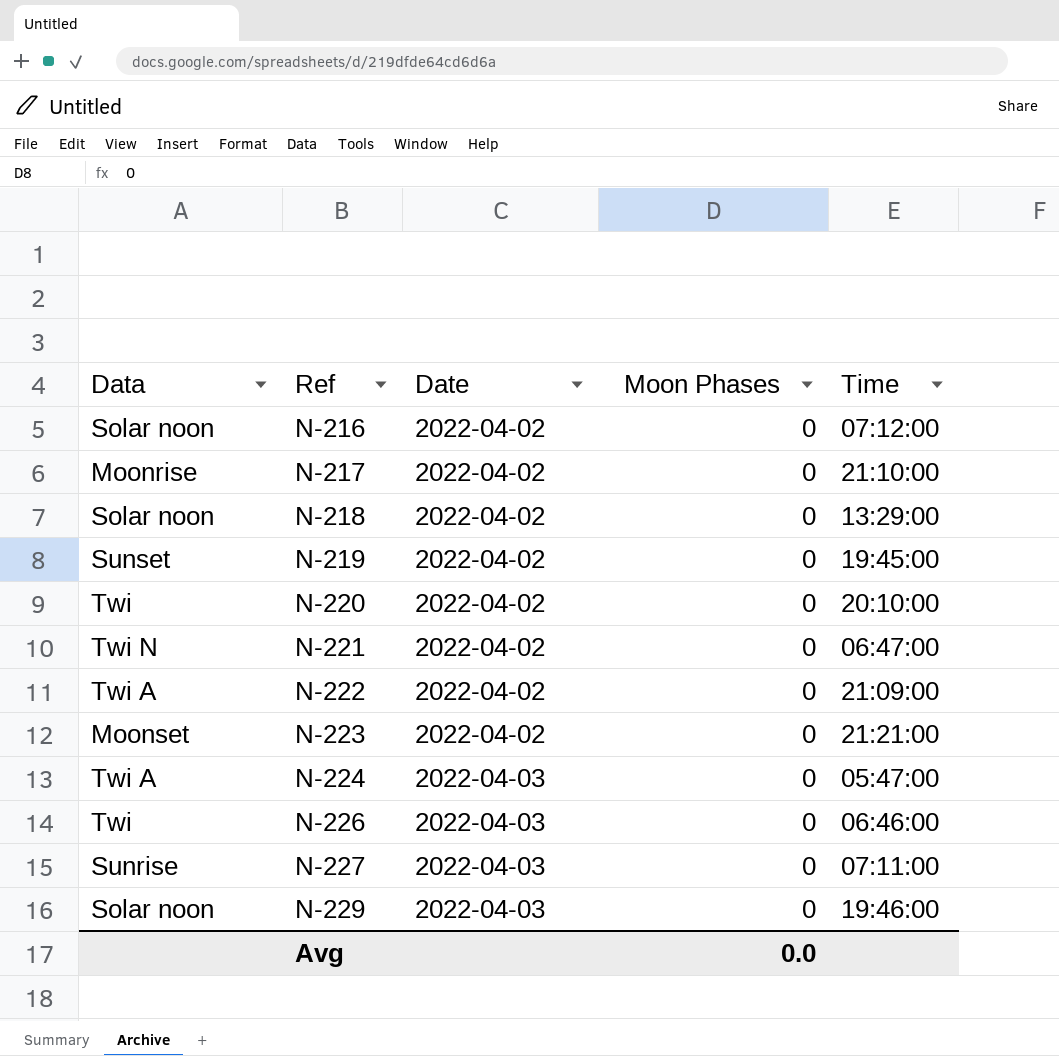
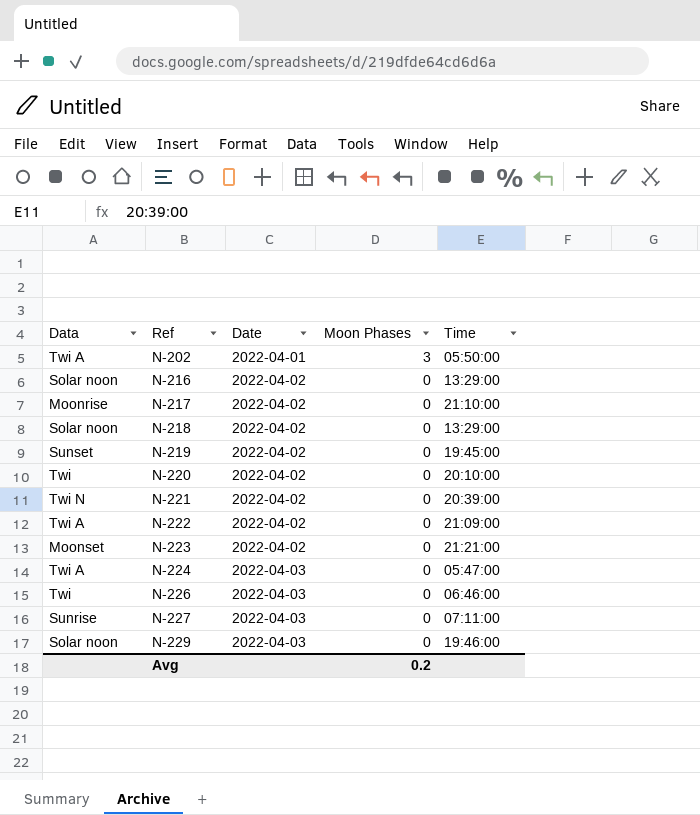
row N-202: none -> Twi A | 2022-04-01 | 3 | 05:50:00
N-216 | Time: 07:12:00 -> 13:29:00
N-221 | Time: 06:47:00 -> 20:39:00
Avg | Moon Phases: 0.0 -> 0.2

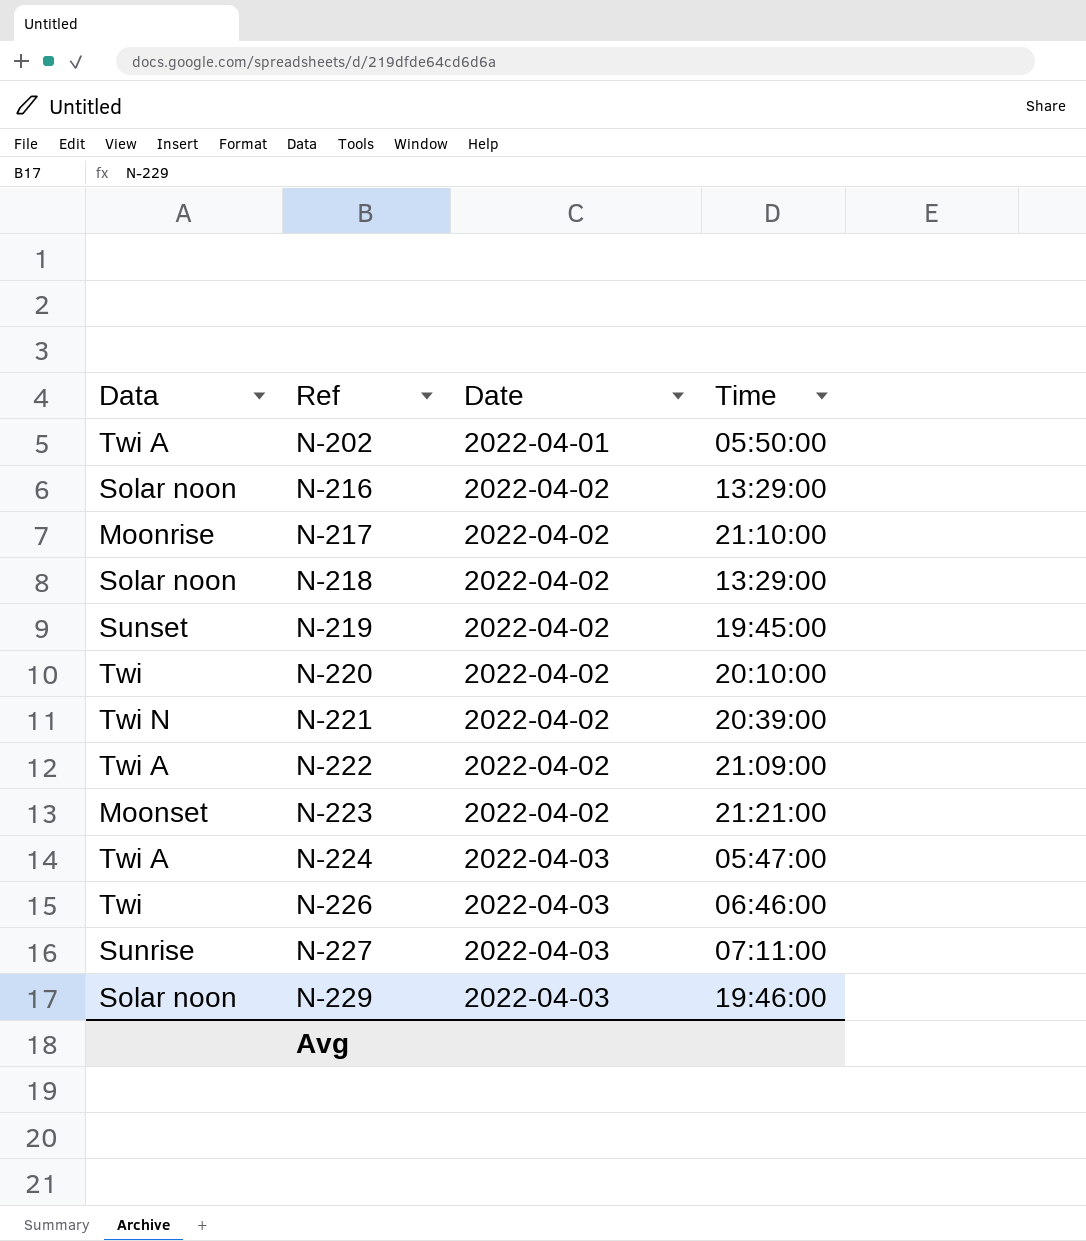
column Moon Phases | position: 4 -> none

